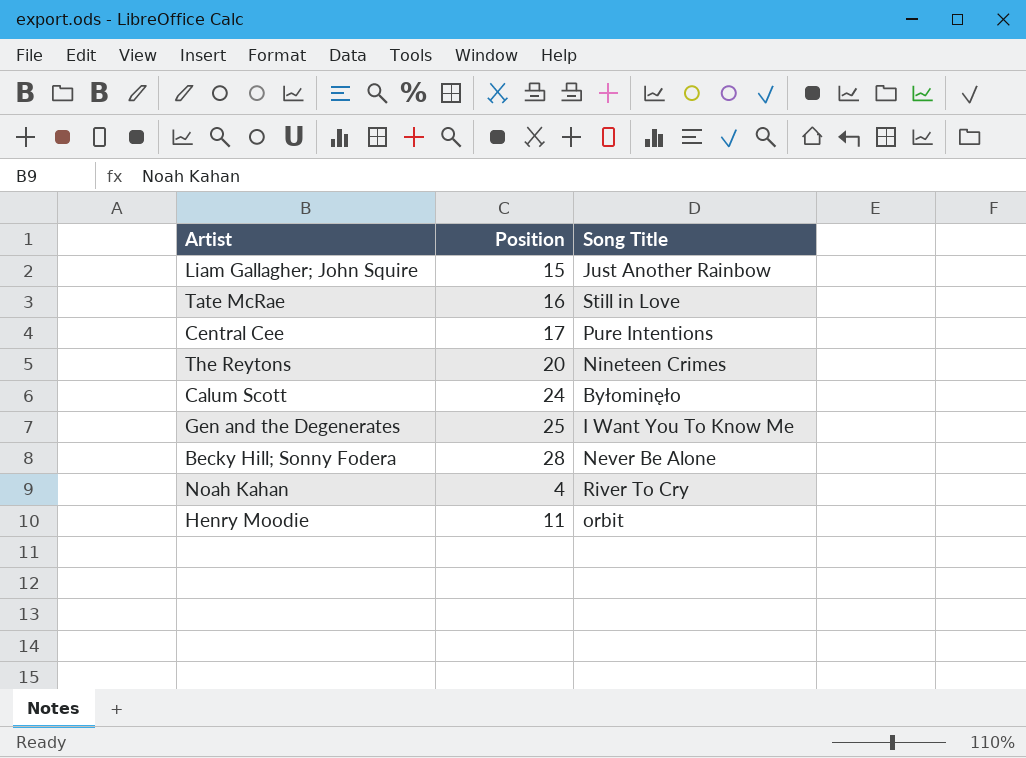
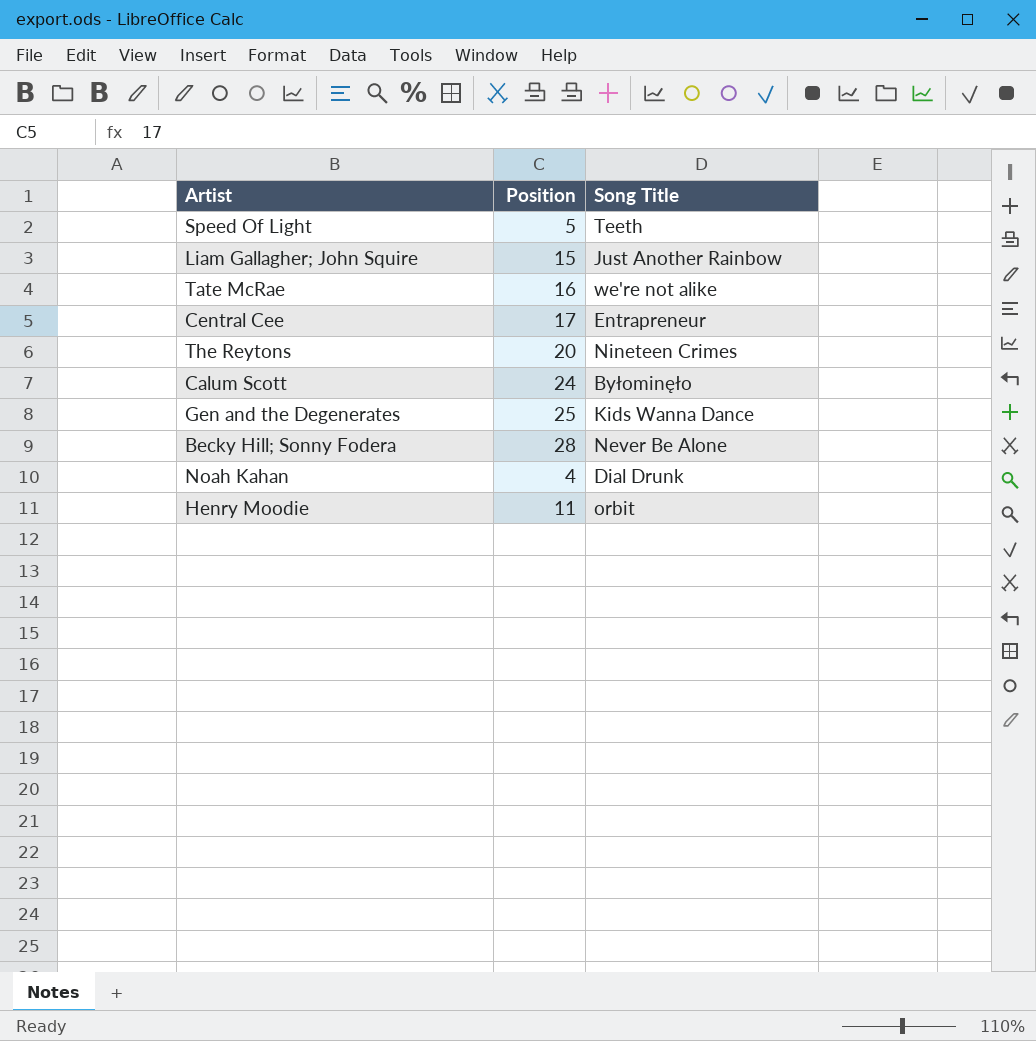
row Speed Of Light: none -> 5 | Teeth
Tate McRae | Song Title: Still in Love -> we're not alike
Central Cee | Song Title: Pure Intentions -> Entrapreneur
Gen and the Degenerates | Song Title: I Want You To Know Me -> Kids Wanna Dance
Noah Kahan | Song Title: River To Cry -> Dial Drunk

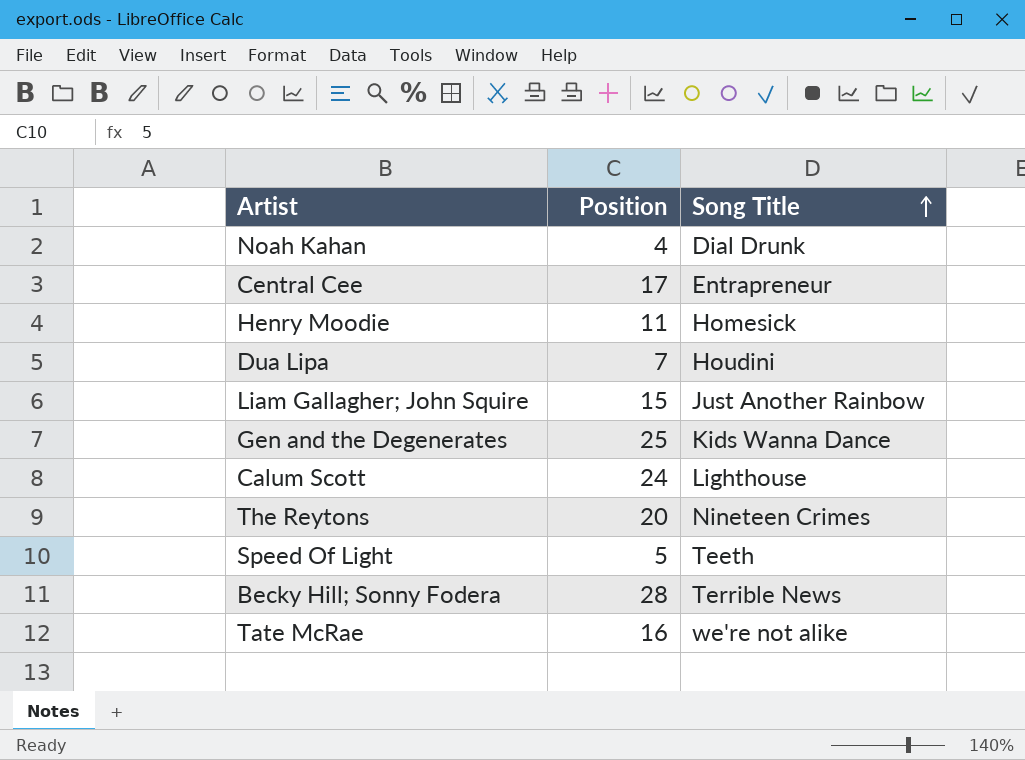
row order: none -> Song Title ascending
Henry Moodie | Song Title: orbit -> Homesick
row Dua Lipa: none -> 7 | Houdini
Calum Scott | Song Title: Byłominęło -> Lighthouse
Becky Hill; Sonny Fodera | Song Title: Never Be Alone -> Terrible News

